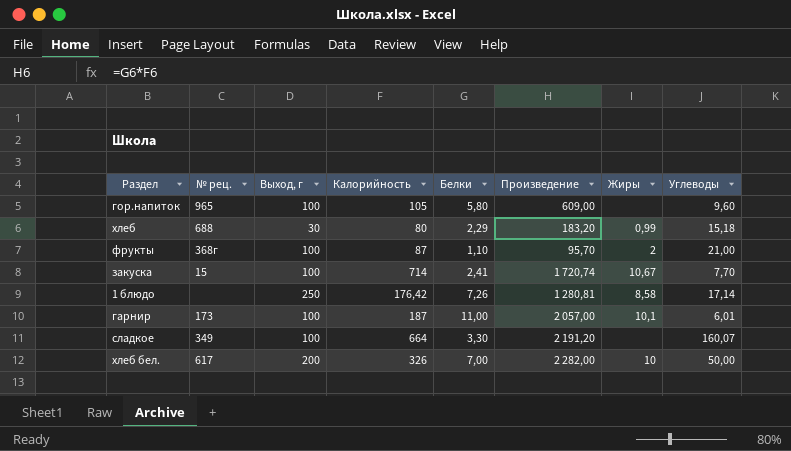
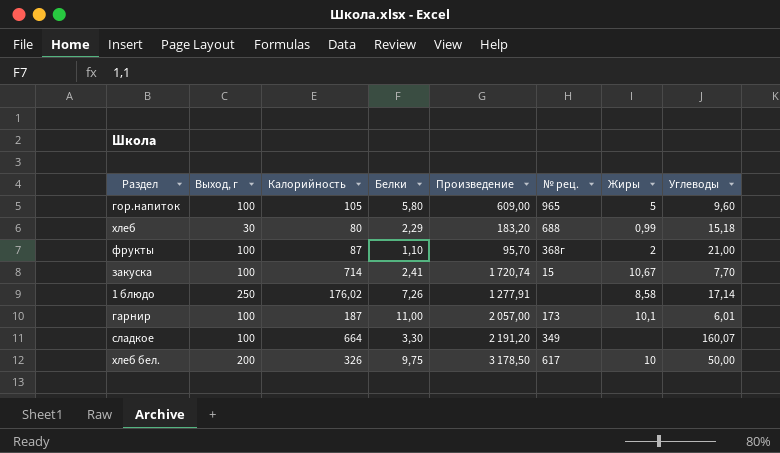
column № рец. | position: 2 -> 6
гор.напиток | Жиры: none -> 5
1 блюдо | Калорийность: 176,42 -> 176,02
1 блюдо | Произведение: 1 280,81 -> 1 277,91
хлеб бел. | Белки: 7,00 -> 9,75
хлеб бел. | Произведение: 2 282,00 -> 3 178,50

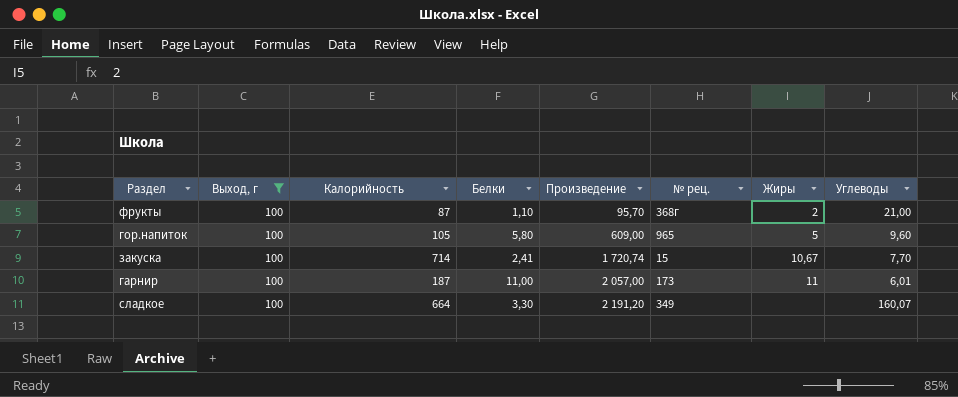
filter: none -> Выход, г = 100
row order: none -> Произведение ascending
гарнир | Жиры: 10,1 -> 11

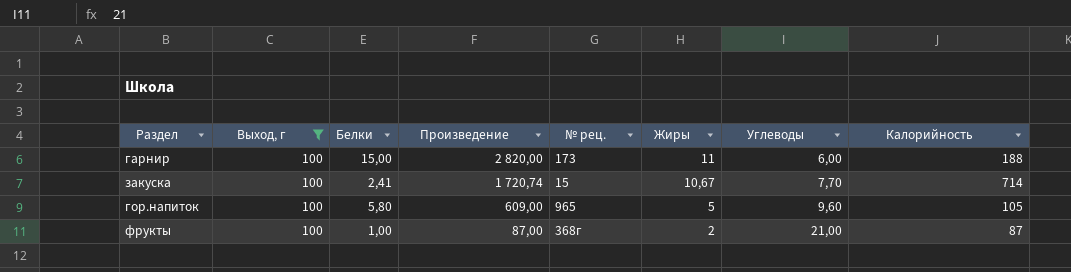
row order: Произведение ascending -> Произведение descending
column Калорийность | position: 3 -> 8
row сладкое: 100 | 664 | 3,30 | 2 191,20 | 349 | none | 160,07 -> none
гарнир | Белки: 11,00 -> 15,00
гарнир | Произведение: 2 057,00 -> 2 820,00
гарнир | Углеводы: 6,01 -> 6,00
гарнир | Калорийность: 187 -> 188
фрукты | Белки: 1,10 -> 1,00
фрукты | Произведение: 95,70 -> 87,00

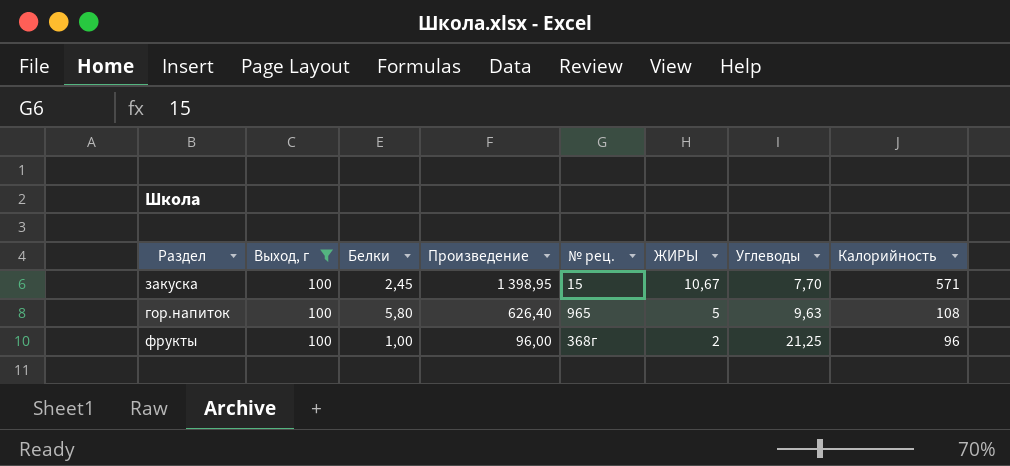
column name: Жиры -> ЖИРЫ
row гарнир: 100 | 15,00 | 2 820,00 | 173 | 11 | 6,00 | 188 -> none
закуска | Белки: 2,41 -> 2,45
закуска | Произведение: 1 720,74 -> 1 398,95
закуска | Калорийность: 714 -> 571
гор.напиток | Произведение: 609,00 -> 626,40
гор.напиток | Углеводы: 9,60 -> 9,63
гор.напиток | Калорийность: 105 -> 108
фрукты | Произведение: 87,00 -> 96,00
фрукты | Углеводы: 21,00 -> 21,25
фрукты | Калорийность: 87 -> 96

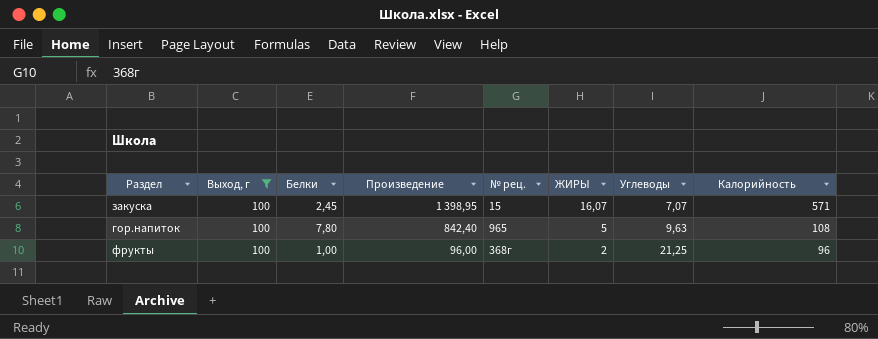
закуска | ЖИРЫ: 10,67 -> 16,07
закуска | Углеводы: 7,70 -> 7,07
гор.напиток | Белки: 5,80 -> 7,80
гор.напиток | Произведение: 626,40 -> 842,40

